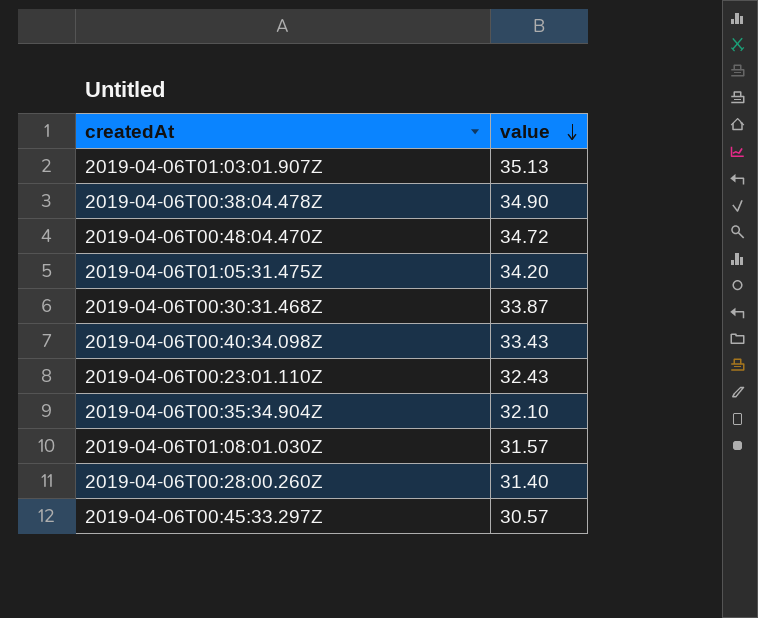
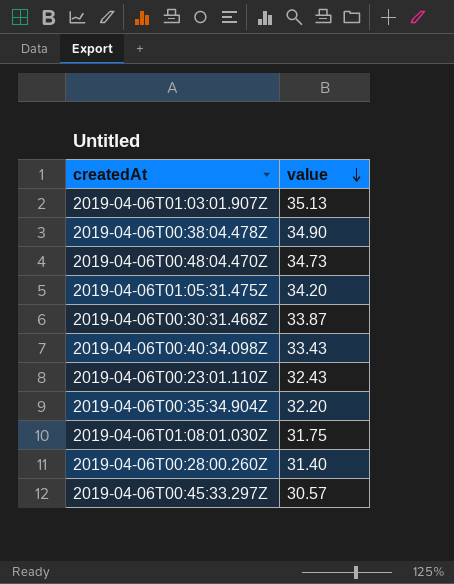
2019-04-06T00:48:04.470Z | value: 34.72 -> 34.73
2019-04-06T00:35:34.904Z | value: 32.10 -> 32.20
2019-04-06T01:08:01.030Z | value: 31.57 -> 31.75

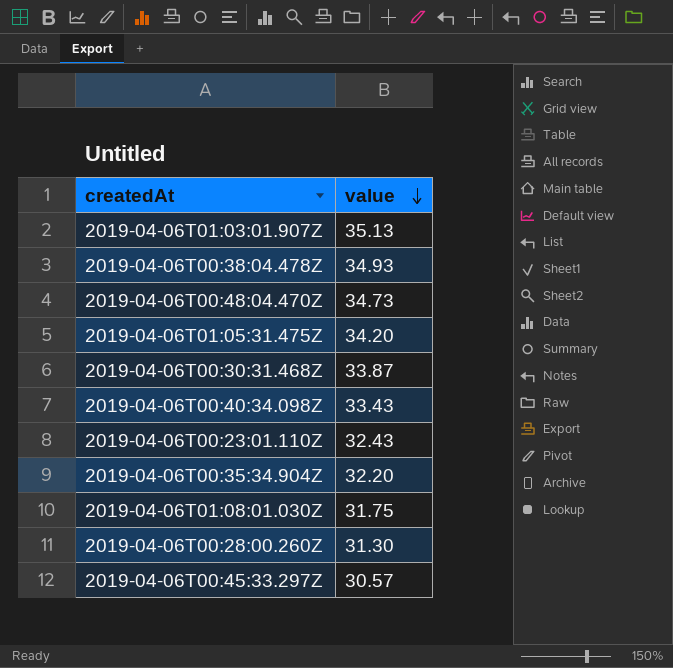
2019-04-06T00:38:04.478Z | value: 34.90 -> 34.93
2019-04-06T00:28:00.260Z | value: 31.40 -> 31.30

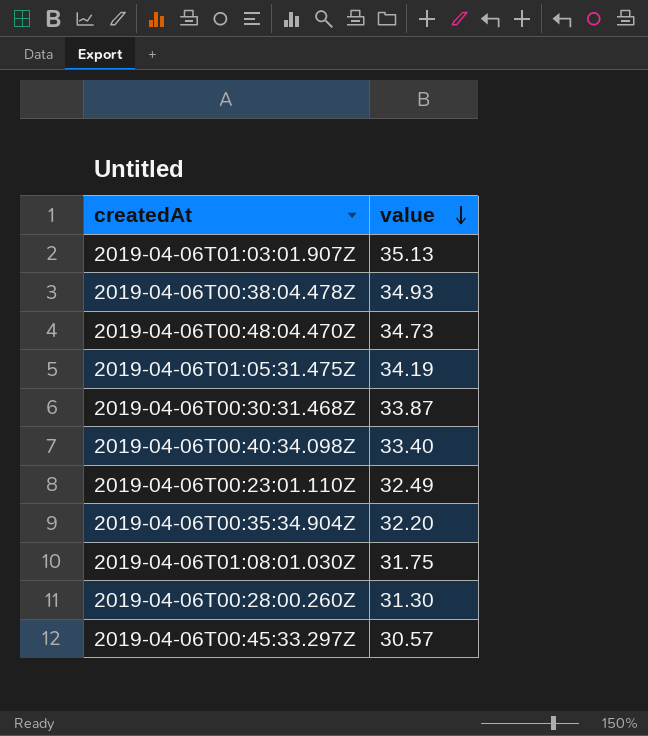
2019-04-06T01:05:31.475Z | value: 34.20 -> 34.19
2019-04-06T00:40:34.098Z | value: 33.43 -> 33.40
2019-04-06T00:23:01.110Z | value: 32.43 -> 32.49

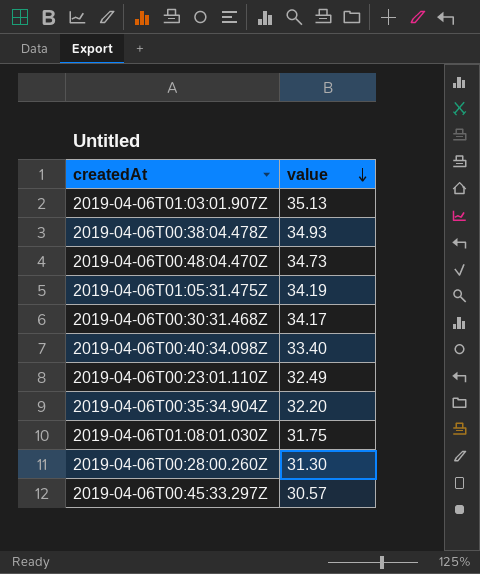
2019-04-06T00:30:31.468Z | value: 33.87 -> 34.17

